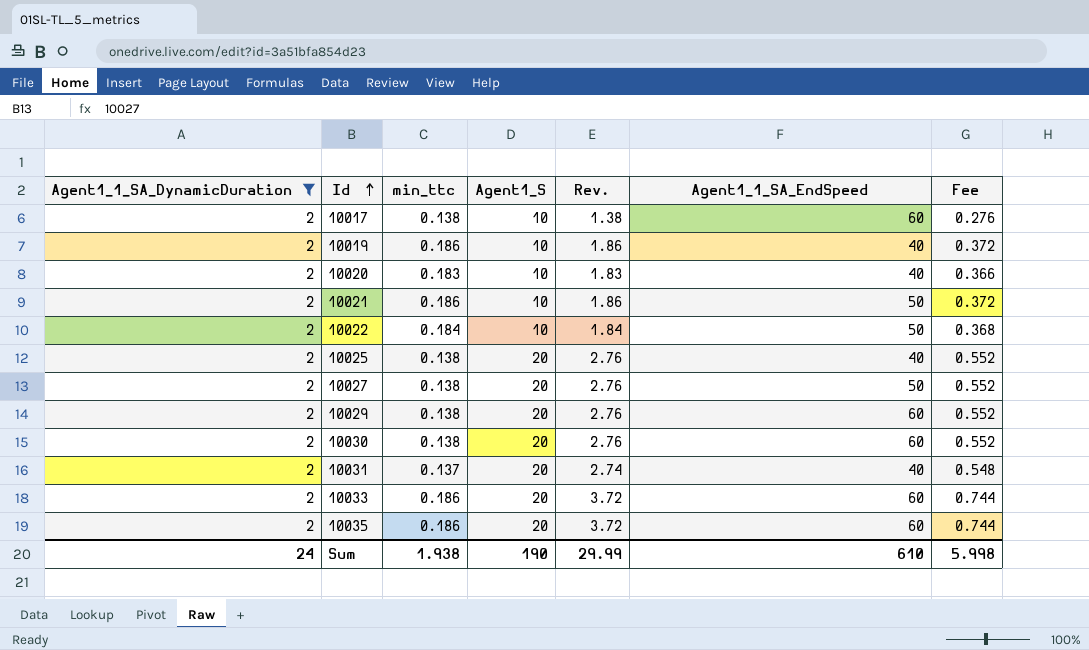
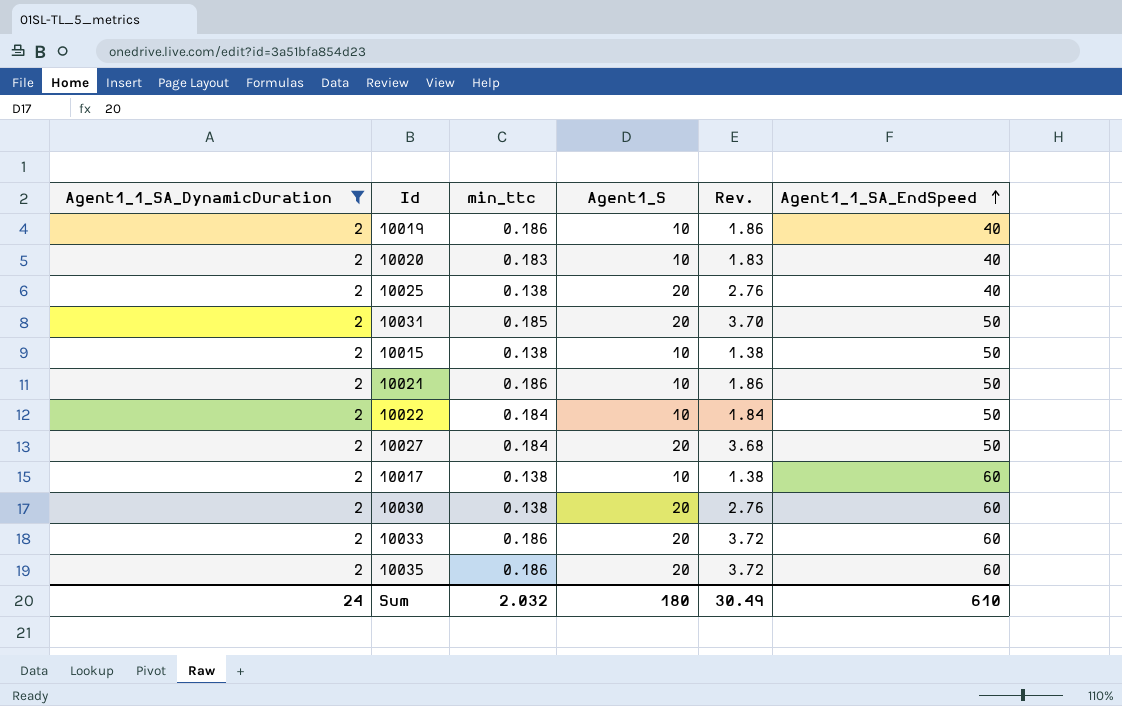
row order: Id ascending -> Agent1_1_SA_EndSpeed ascending
column Fee | formula: [Rev.] * 0.2 -> none
row 10029: 2 | 0.138 | 20 | 2.76 | 60 | 0.552 -> none
10031 | min_ttc: 0.137 -> 0.185
10031 | Rev.: 2.74 -> 3.70
10031 | Agent1_1_SA_EndSpeed: 40 -> 50
row 10015: none -> 2 | 0.138 | 10 | 1.38 | 50
10027 | min_ttc: 0.138 -> 0.184
10027 | Rev.: 2.76 -> 3.68
Sum | min_ttc: 1.938 -> 2.032
Sum | Agent1_S: 190 -> 180
Sum | Rev.: 29.99 -> 30.49

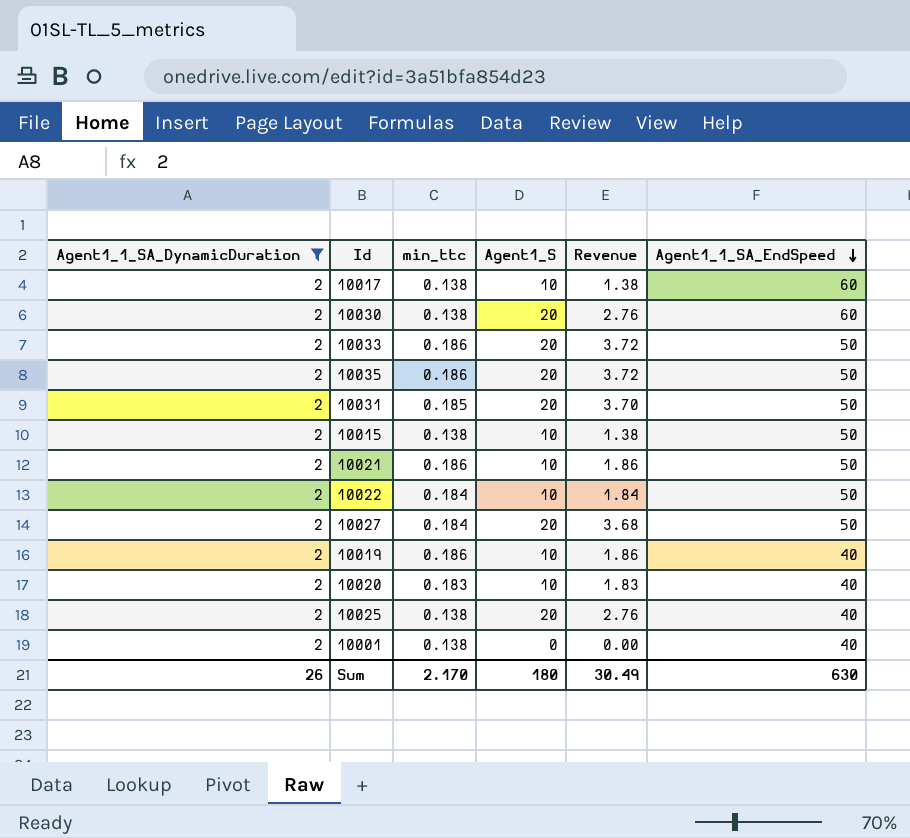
row order: Agent1_1_SA_EndSpeed ascending -> Agent1_1_SA_EndSpeed descending
column name: Rev. -> Revenue
10033 | Agent1_1_SA_EndSpeed: 60 -> 50
10035 | Agent1_1_SA_EndSpeed: 60 -> 50
row 10001: none -> 2 | 0.138 | 0 | 0.00 | 40
Sum | Agent1_1_SA_DynamicDuration: 24 -> 26
Sum | min_ttc: 2.032 -> 2.170
Sum | Agent1_1_SA_EndSpeed: 610 -> 630

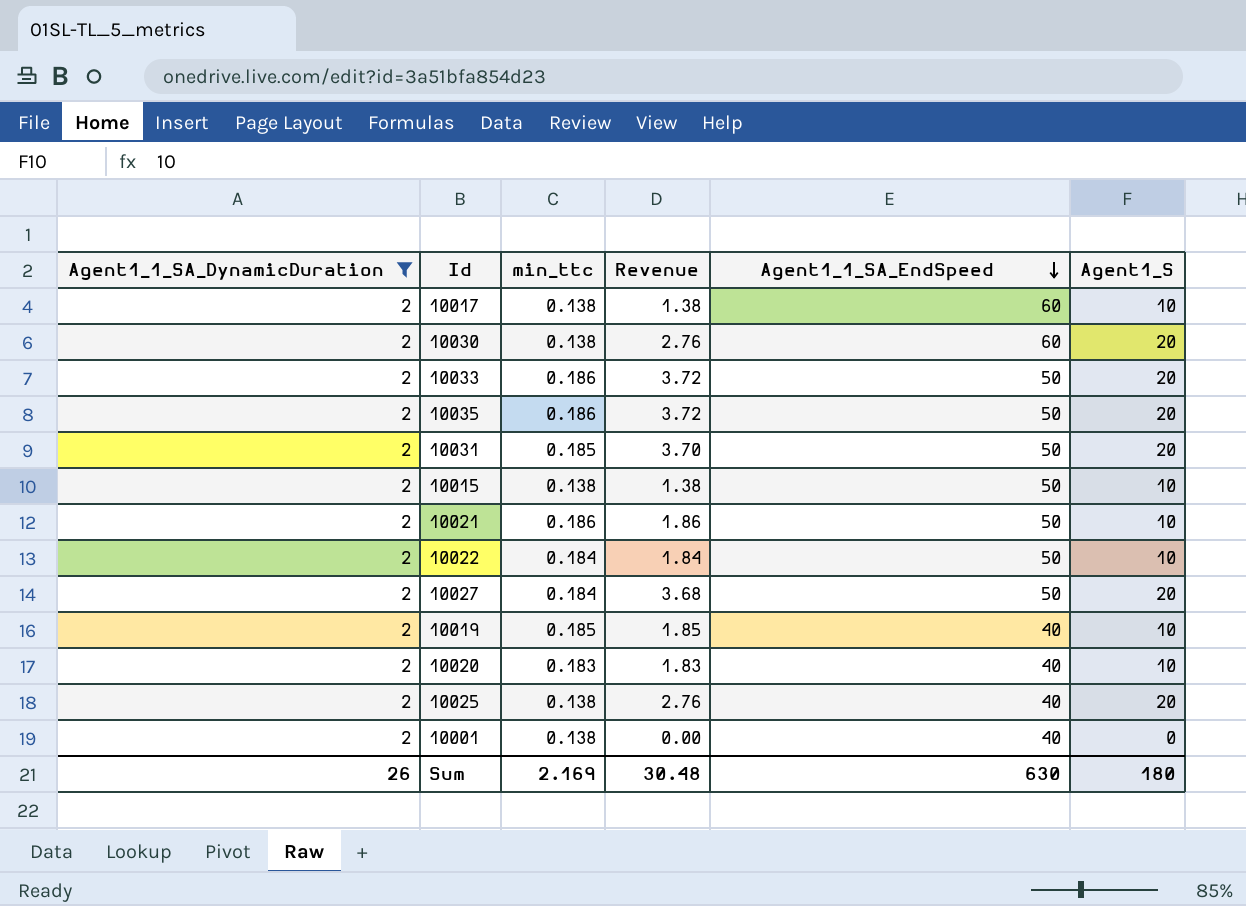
column Agent1_S | position: 4 -> 6
10019 | min_ttc: 0.186 -> 0.185
10019 | Revenue: 1.86 -> 1.85
Sum | min_ttc: 2.170 -> 2.169
Sum | Revenue: 30.49 -> 30.48

